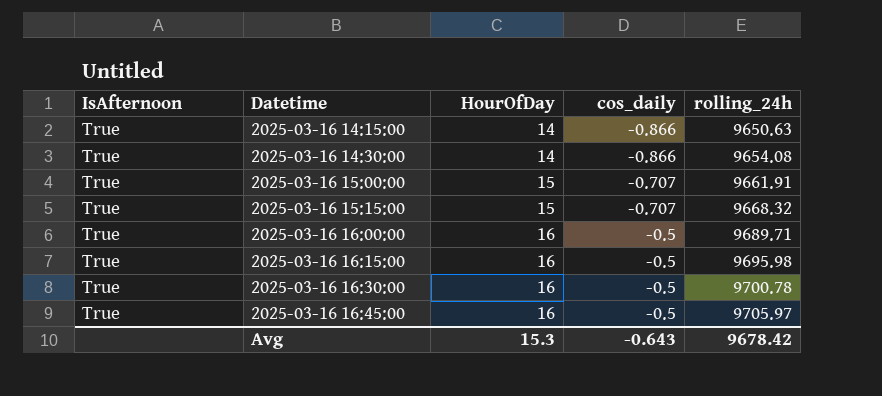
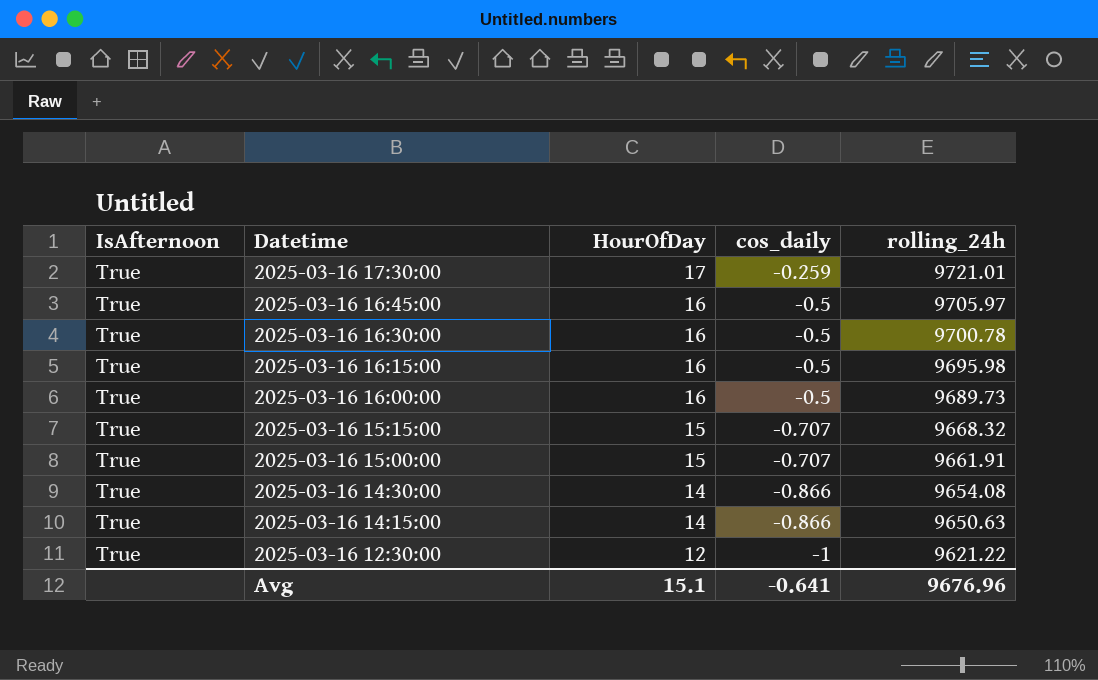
row order: Datetime ascending -> Datetime descending
row 2025-03-16 17:30:00: none -> True | 17 | -0.259 | 9721.01
2025-03-16 16:00:00 | rolling_24h: 9689.71 -> 9689.73
row 2025-03-16 12:30:00: none -> True | 12 | -1 | 9621.22
Avg | HourOfDay: 15.3 -> 15.1
Avg | cos_daily: -0.643 -> -0.641
Avg | rolling_24h: 9678.42 -> 9676.96

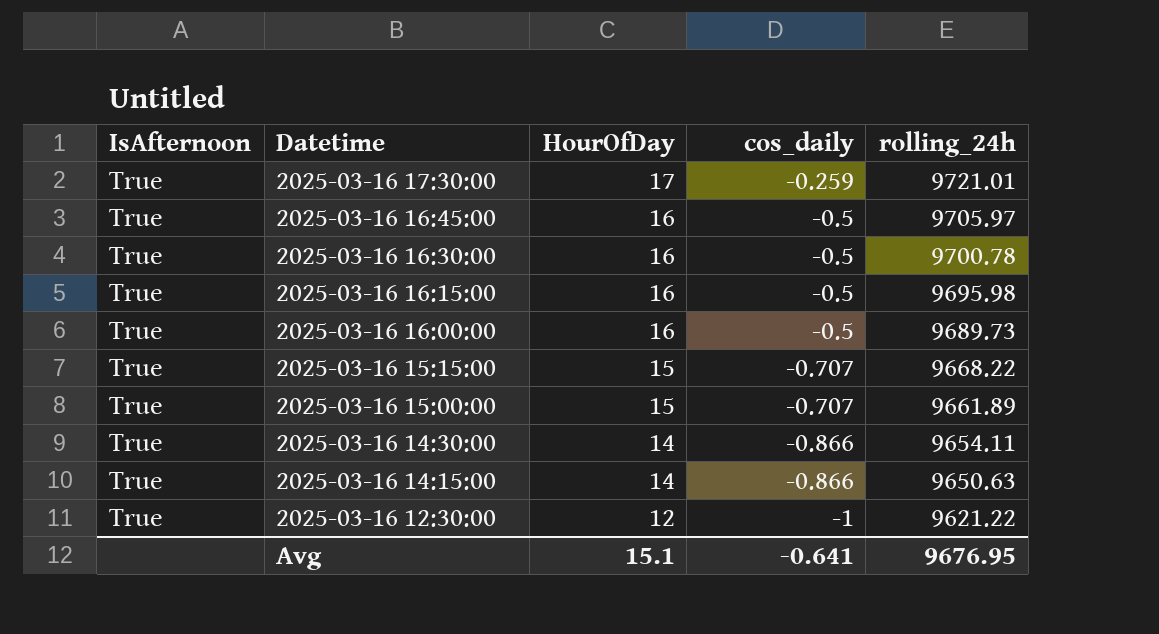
2025-03-16 15:15:00 | rolling_24h: 9668.32 -> 9668.22
2025-03-16 15:00:00 | rolling_24h: 9661.91 -> 9661.89
2025-03-16 14:30:00 | rolling_24h: 9654.08 -> 9654.11
Avg | rolling_24h: 9676.96 -> 9676.95

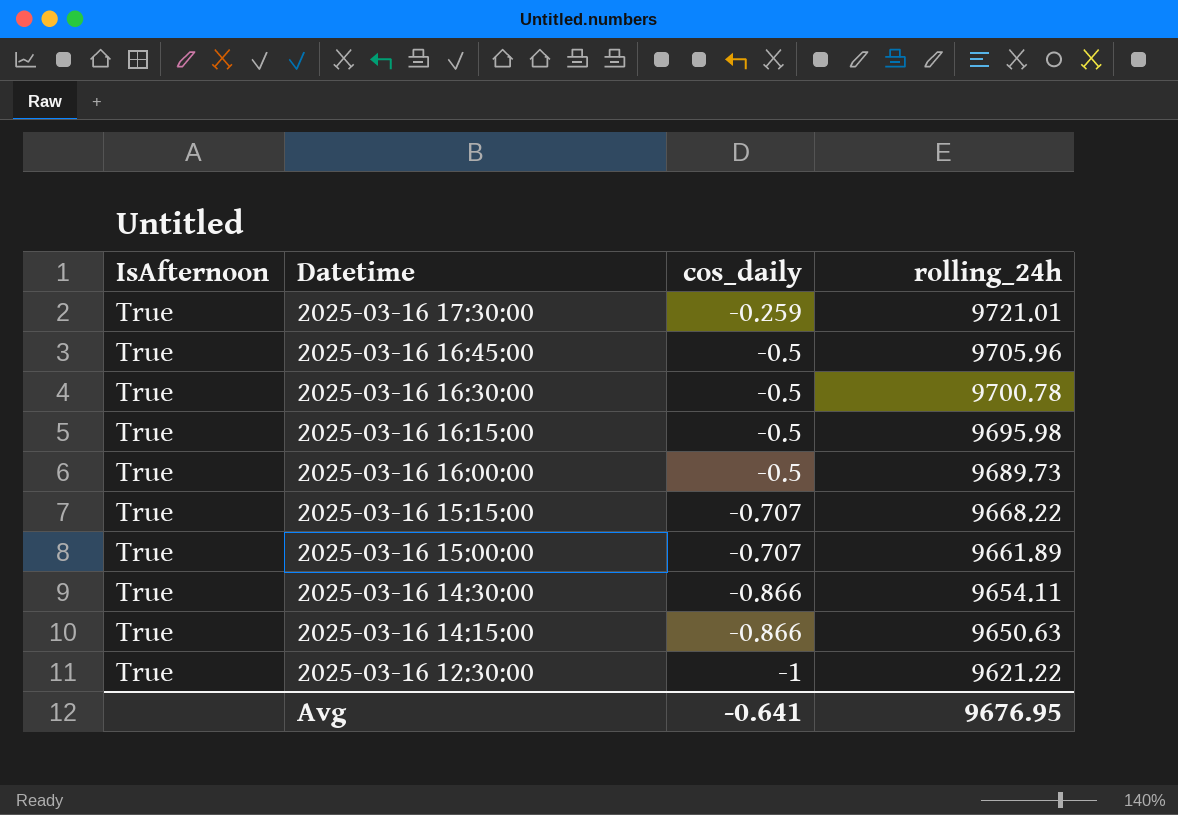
column HourOfDay | position: 3 -> none
2025-03-16 16:45:00 | rolling_24h: 9705.97 -> 9705.96

